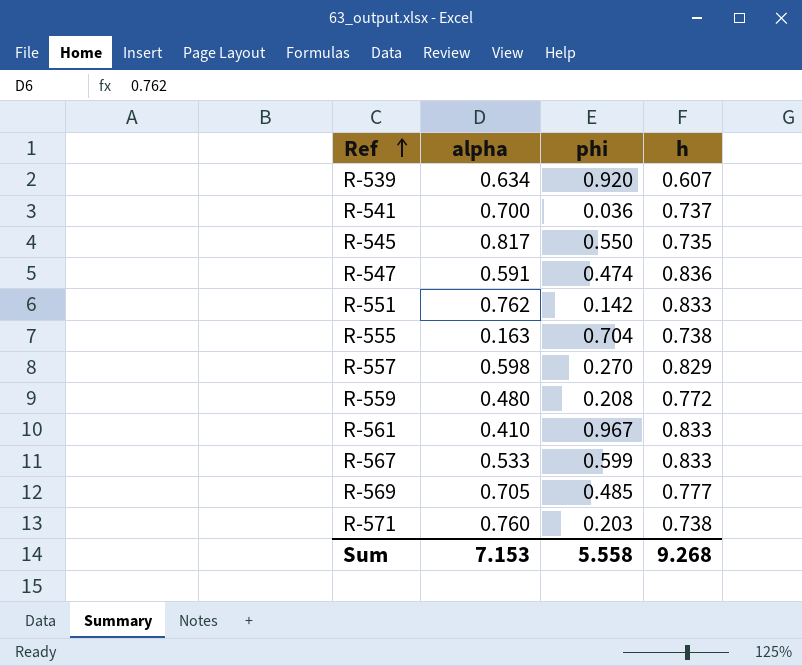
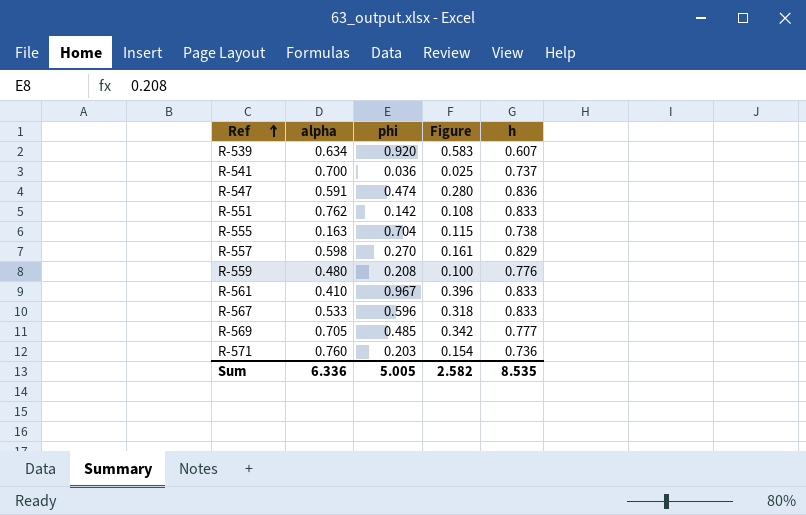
column Figure | formula: none -> [alpha] * [phi]
row R-545: 0.817 | 0.550 | 0.735 -> none
R-559 | h: 0.772 -> 0.776
R-567 | phi: 0.599 -> 0.596
R-571 | h: 0.738 -> 0.736
Sum | alpha: 7.153 -> 6.336
Sum | phi: 5.558 -> 5.005
Sum | h: 9.268 -> 8.535

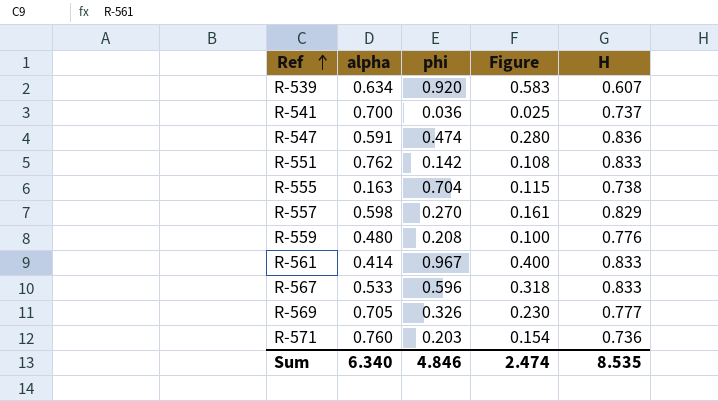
column name: h -> H
R-561 | alpha: 0.410 -> 0.414
R-561 | Figure: 0.396 -> 0.400
R-569 | phi: 0.485 -> 0.326
R-569 | Figure: 0.342 -> 0.230
Sum | alpha: 6.336 -> 6.340
Sum | phi: 5.005 -> 4.846
Sum | Figure: 2.582 -> 2.474

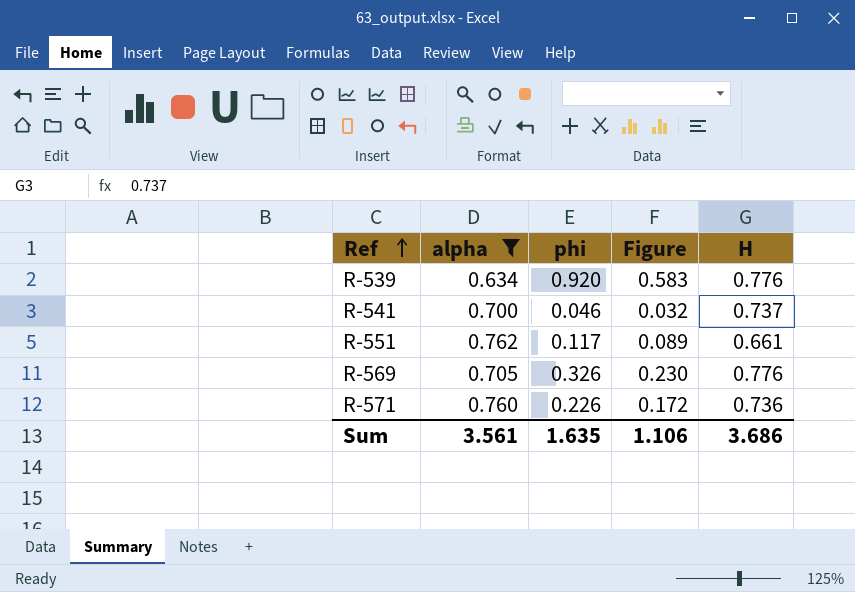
filter: none -> alpha >= 0.634
R-539 | H: 0.607 -> 0.776
R-541 | phi: 0.036 -> 0.046
R-541 | Figure: 0.025 -> 0.032
R-551 | phi: 0.142 -> 0.117
R-551 | Figure: 0.108 -> 0.089
R-551 | H: 0.833 -> 0.661
R-569 | H: 0.777 -> 0.776
R-571 | phi: 0.203 -> 0.226
R-571 | Figure: 0.154 -> 0.172
Sum | alpha: 6.340 -> 3.561
Sum | phi: 4.846 -> 1.635
Sum | Figure: 2.474 -> 1.106
Sum | H: 8.535 -> 3.686

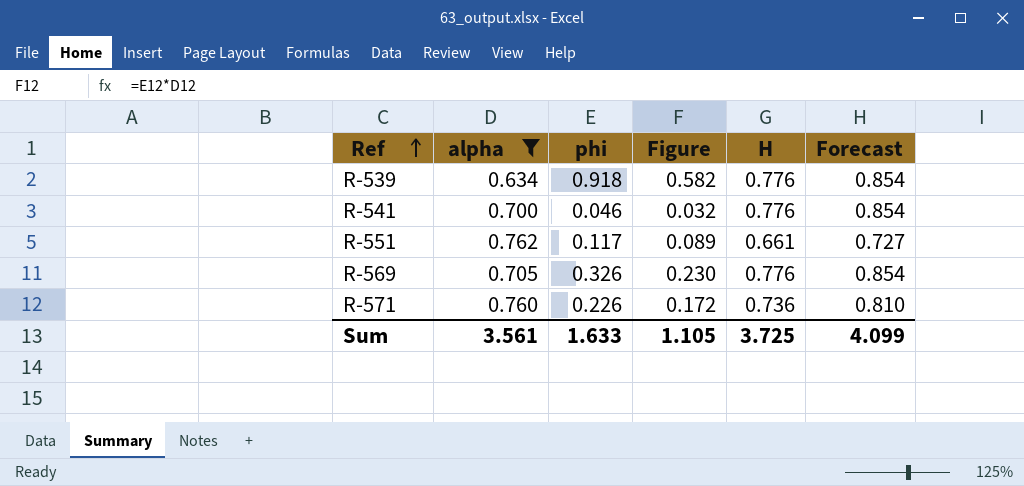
column Forecast | formula: none -> [H] * 1.1
R-539 | phi: 0.920 -> 0.918
R-539 | Figure: 0.583 -> 0.582
R-541 | H: 0.737 -> 0.776
Sum | phi: 1.635 -> 1.633
Sum | Figure: 1.106 -> 1.105
Sum | H: 3.686 -> 3.725

